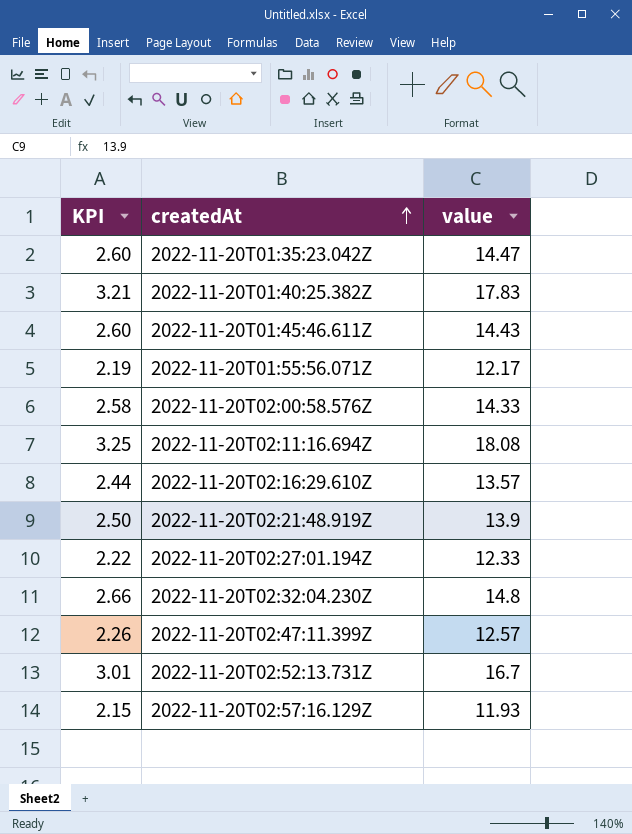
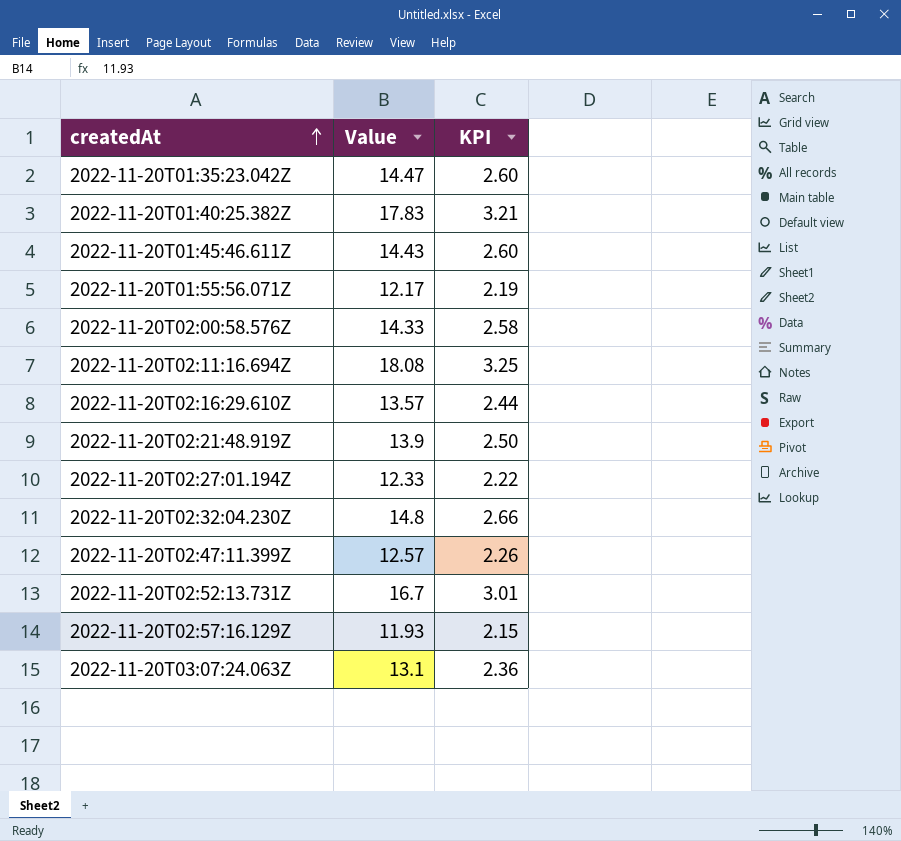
column name: value -> Value
column KPI | position: 1 -> 3
row 2022-11-20T03:07:24.063Z: none -> 13.1 | 2.36

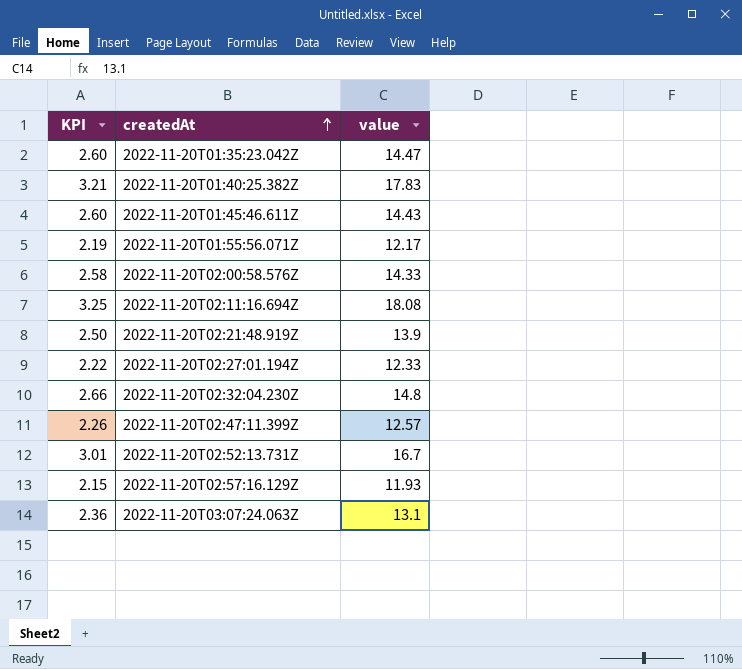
column KPI | position: 3 -> 1
column name: Value -> value
row 2022-11-20T02:16:29.610Z: 13.57 | 2.44 -> none

